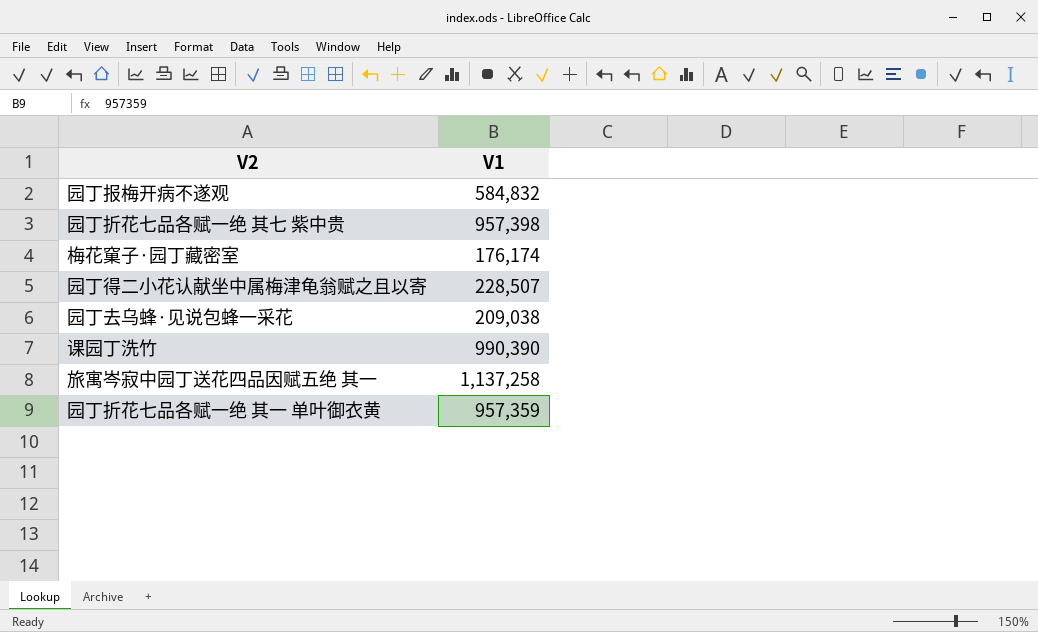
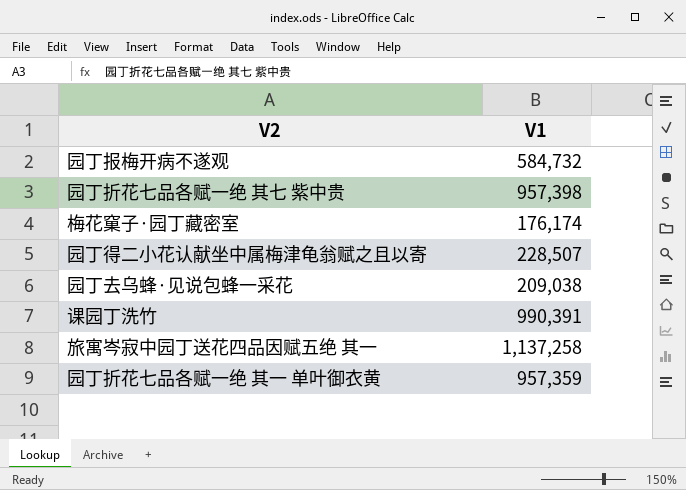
园丁报梅开病不遂观 | V1: 584,832 -> 584,732
课园丁洗竹 | V1: 990,390 -> 990,391

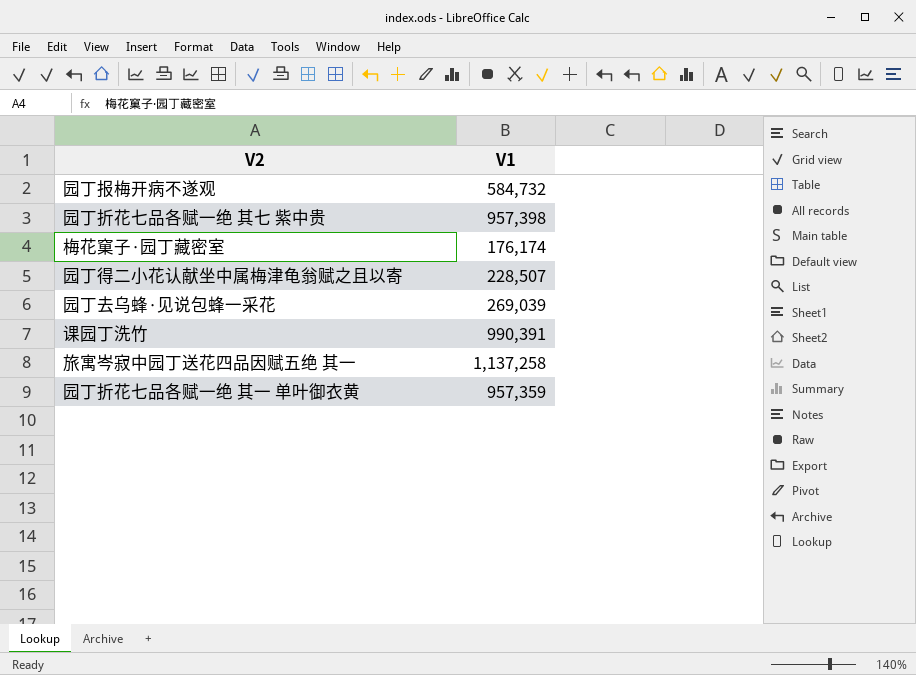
园丁去乌蜂·见说包蜂一采花 | V1: 209,038 -> 269,039

